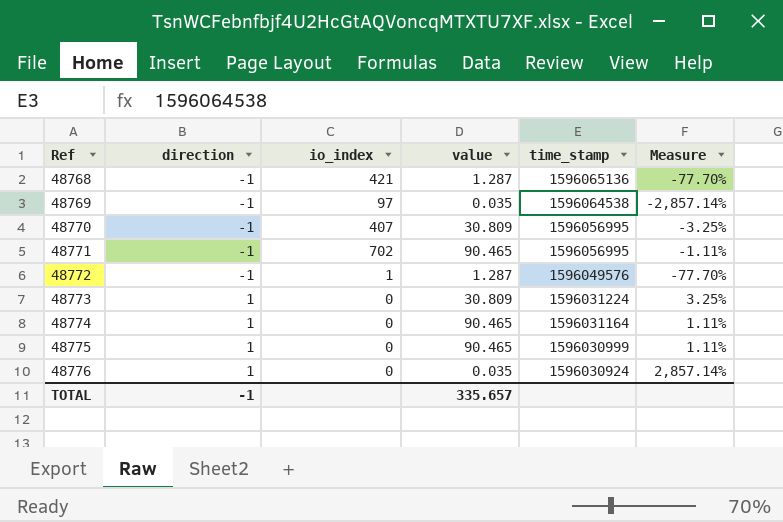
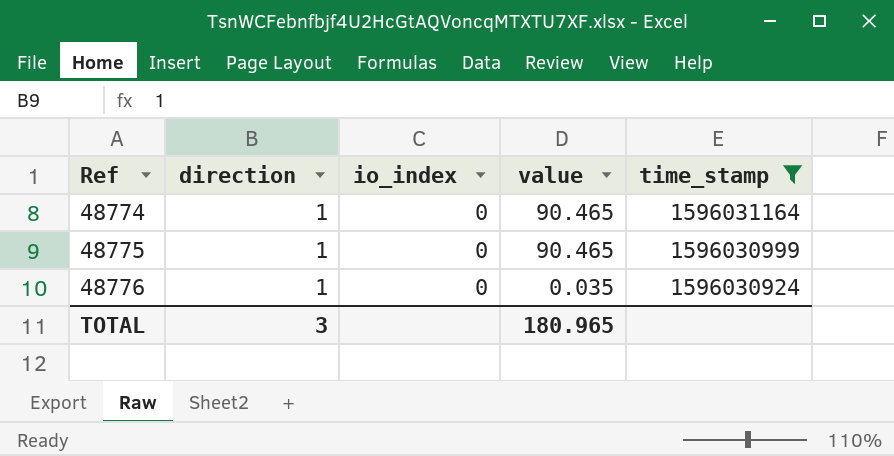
filter: none -> time_stamp <= 1596031164
column Measure | formula: [direction] / [value] -> none
TOTAL | direction: -1 -> 3
TOTAL | value: 335.657 -> 180.965

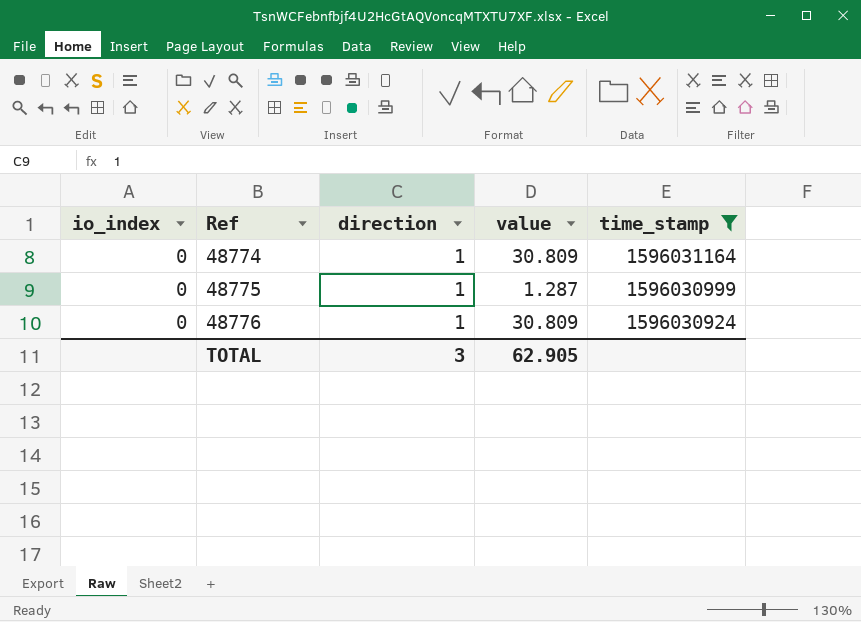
column io_index | position: 3 -> 1
48774 | value: 90.465 -> 30.809
48775 | value: 90.465 -> 1.287
48776 | value: 0.035 -> 30.809
TOTAL | value: 180.965 -> 62.905

